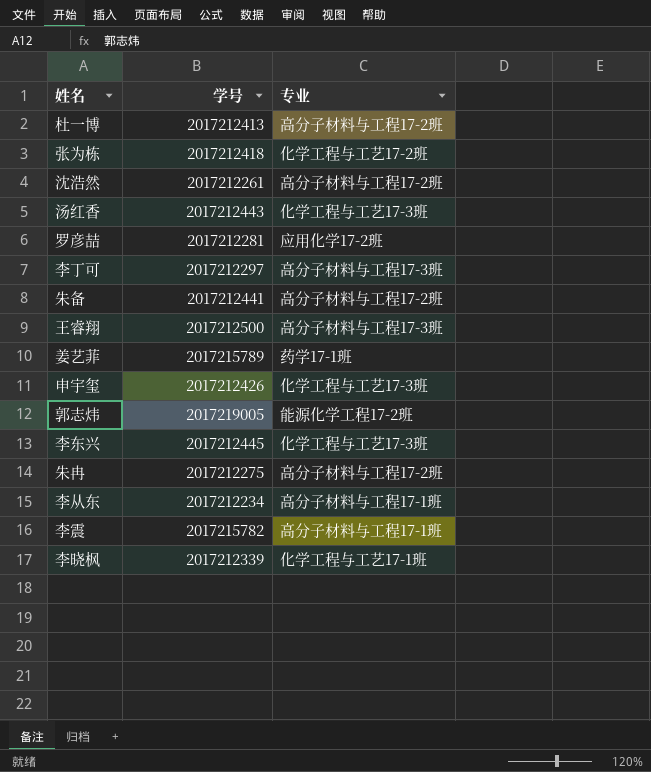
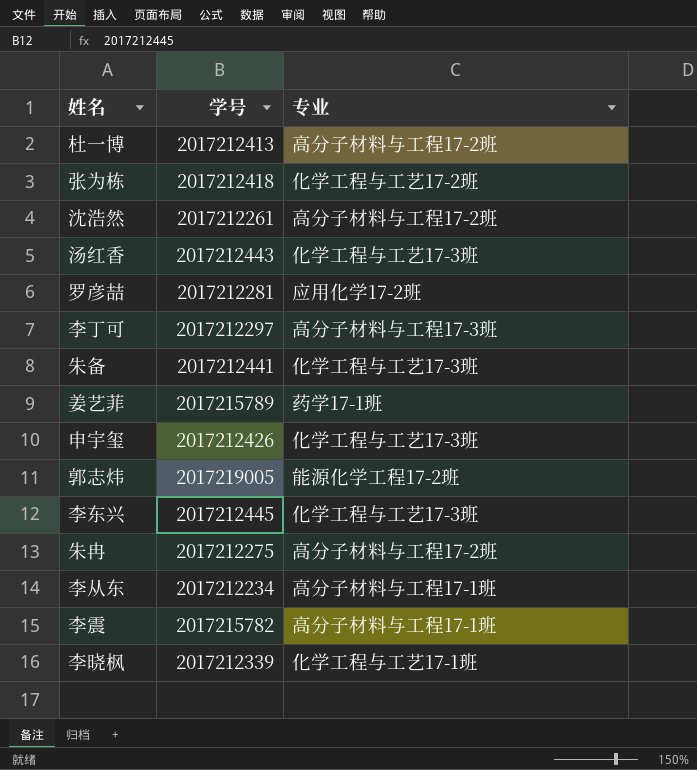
row 王睿翔: 2017212500 | 高分子材料与工程17-3班 -> none
朱备 | 专业: 高分子材料与工程17-2班 -> 化学工程与工艺17-3班

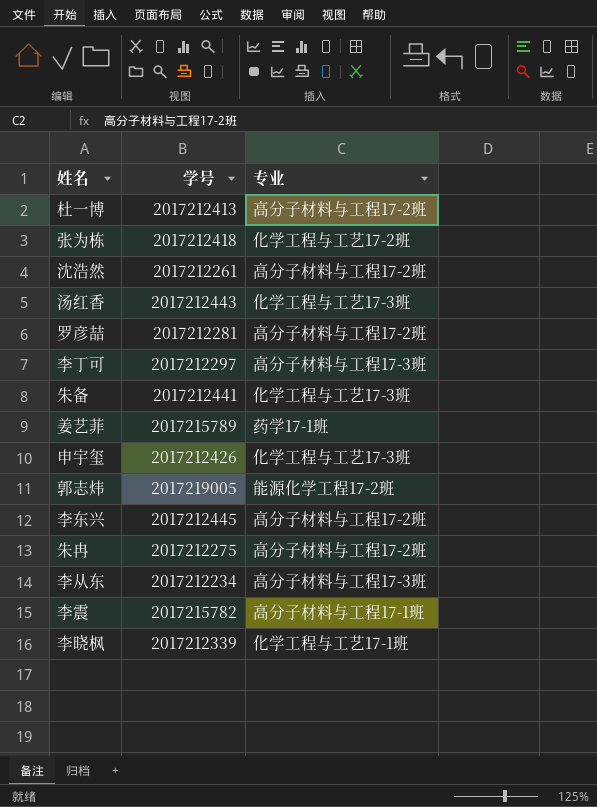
罗彦喆 | 专业: 应用化学17-2班 -> 高分子材料与工程17-2班
李东兴 | 专业: 化学工程与工艺17-3班 -> 高分子材料与工程17-2班
李从东 | 专业: 高分子材料与工程17-1班 -> 高分子材料与工程17-3班

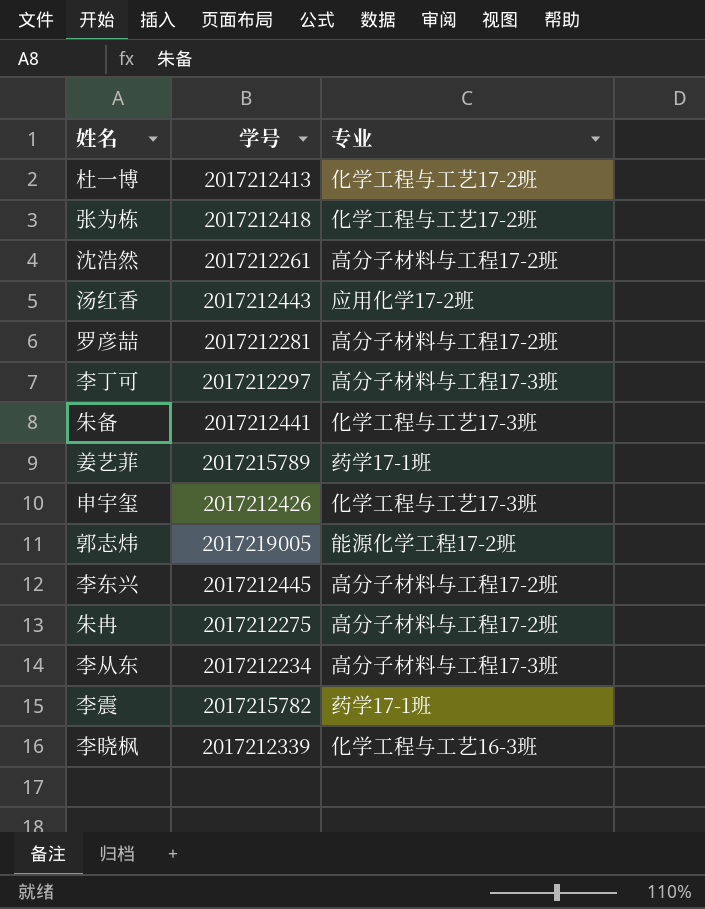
杜一博 | 专业: 高分子材料与工程17-2班 -> 化学工程与工艺17-2班
汤红香 | 专业: 化学工程与工艺17-3班 -> 应用化学17-2班
李震 | 专业: 高分子材料与工程17-1班 -> 药学17-1班
李晓枫 | 专业: 化学工程与工艺17-1班 -> 化学工程与工艺16-3班

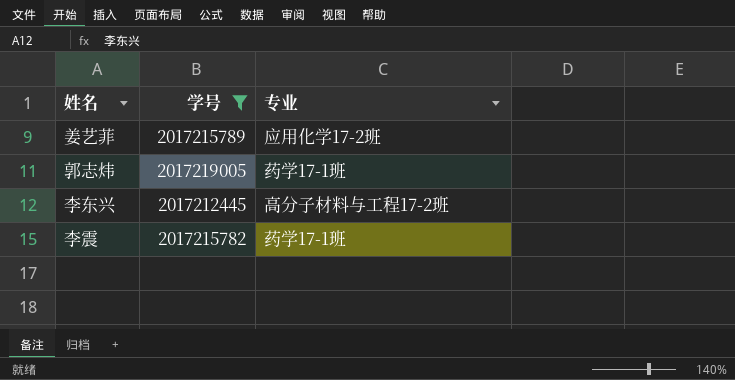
filter: none -> 学号 >= 2017212445
姜艺菲 | 专业: 药学17-1班 -> 应用化学17-2班
郭志炜 | 专业: 能源化学工程17-2班 -> 药学17-1班

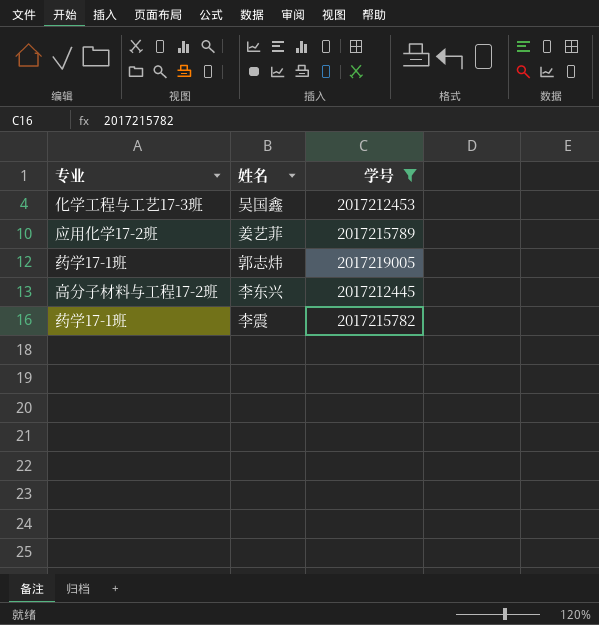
column 专业 | position: 3 -> 1
row 吴国鑫: none -> 化学工程与工艺17-3班 | 2017212453

